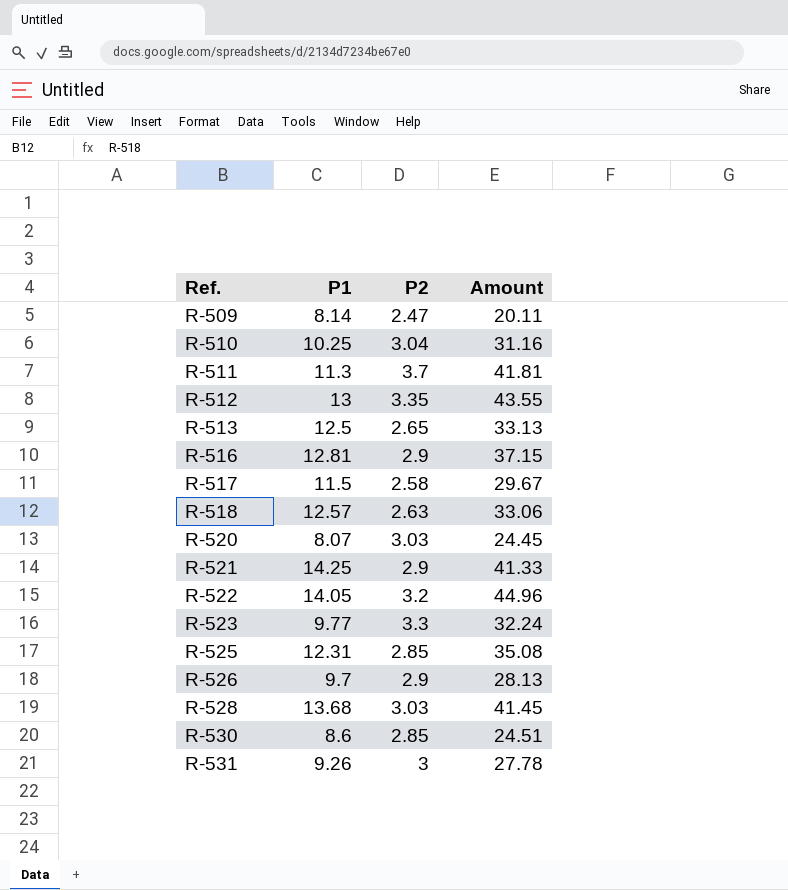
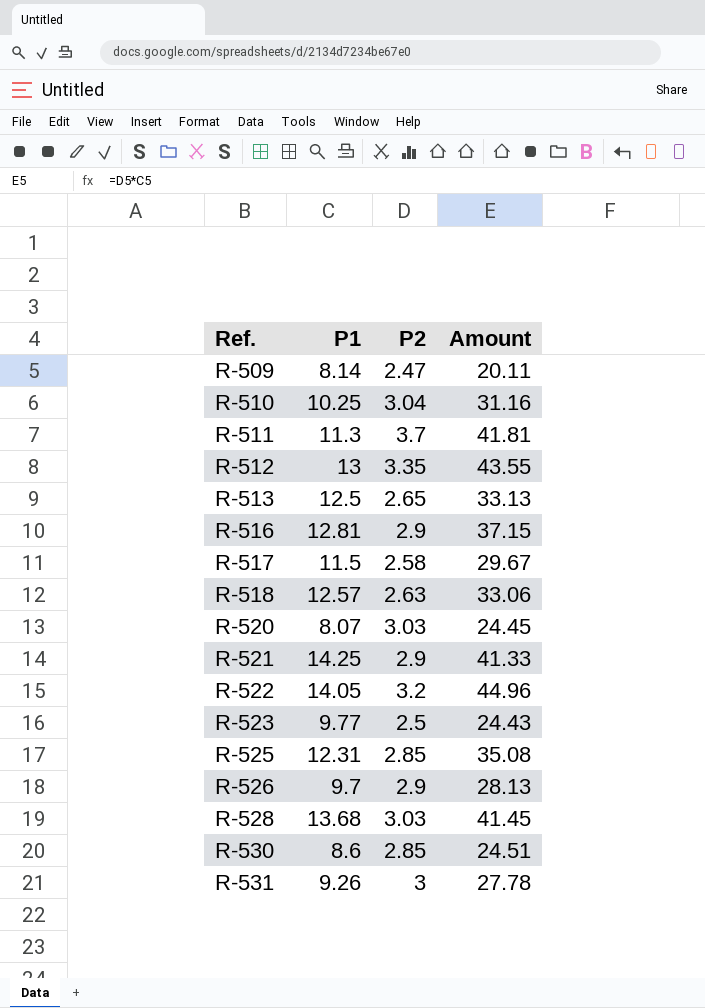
R-523 | P2: 3.3 -> 2.5
R-523 | Amount: 32.24 -> 24.43

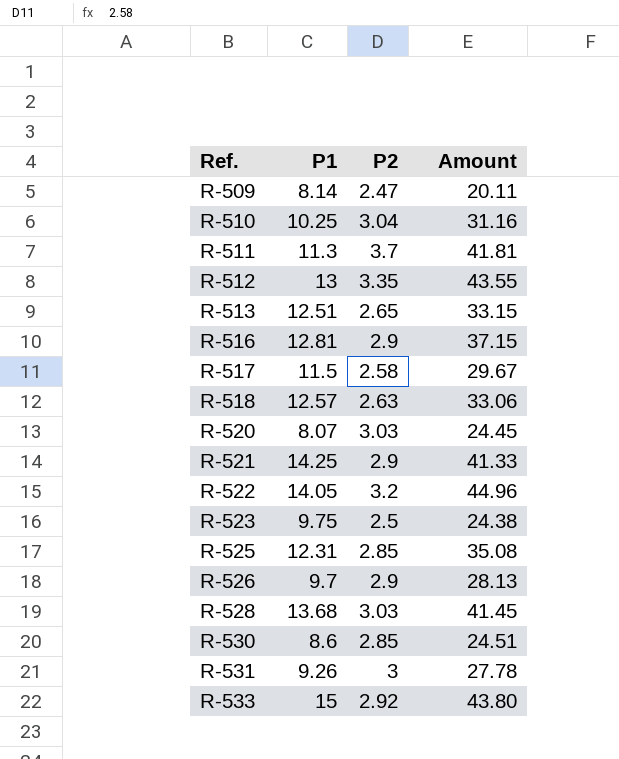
R-513 | P1: 12.5 -> 12.51
R-513 | Amount: 33.13 -> 33.15
R-523 | P1: 9.77 -> 9.75
R-523 | Amount: 24.43 -> 24.38
row R-533: none -> 15 | 2.92 | 43.80

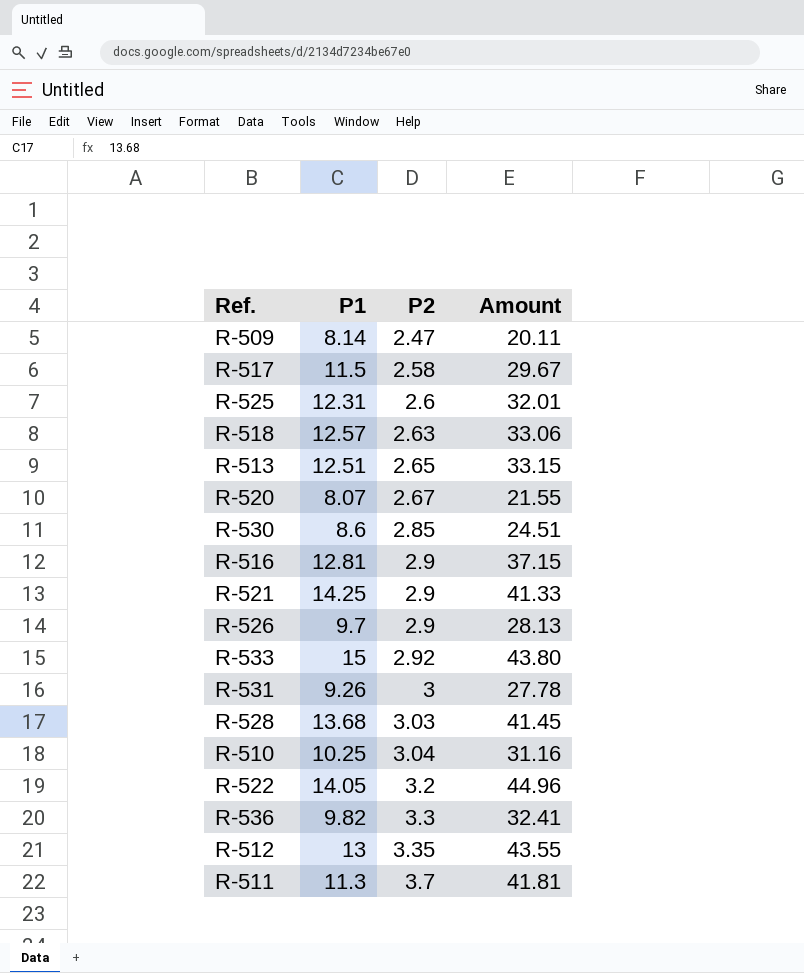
row order: Ref. ascending -> P2 ascending
row R-523: 9.75 | 2.5 | 24.38 -> none
R-525 | P2: 2.85 -> 2.6
R-525 | Amount: 35.08 -> 32.01
R-520 | P2: 3.03 -> 2.67
R-520 | Amount: 24.45 -> 21.55
row R-536: none -> 9.82 | 3.3 | 32.41

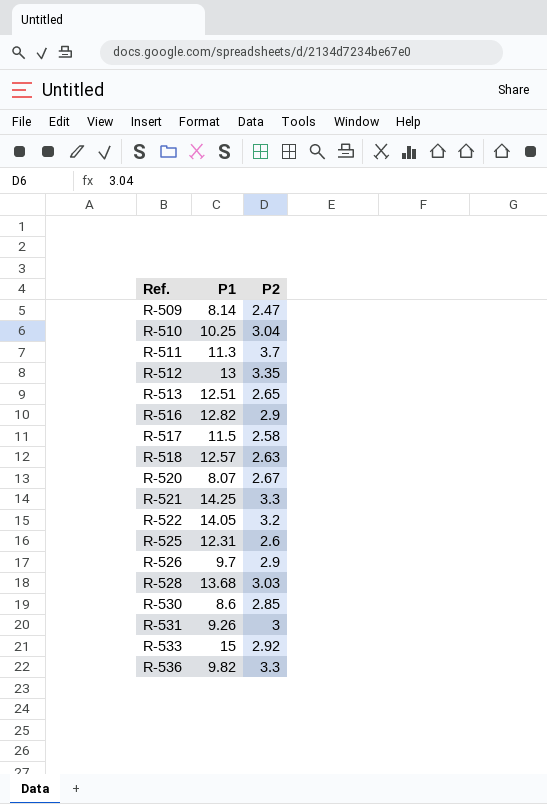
row order: P2 ascending -> Ref. ascending
column Amount | formula: [P1] * [P2] -> none
R-516 | P1: 12.81 -> 12.82
R-521 | P2: 2.9 -> 3.3

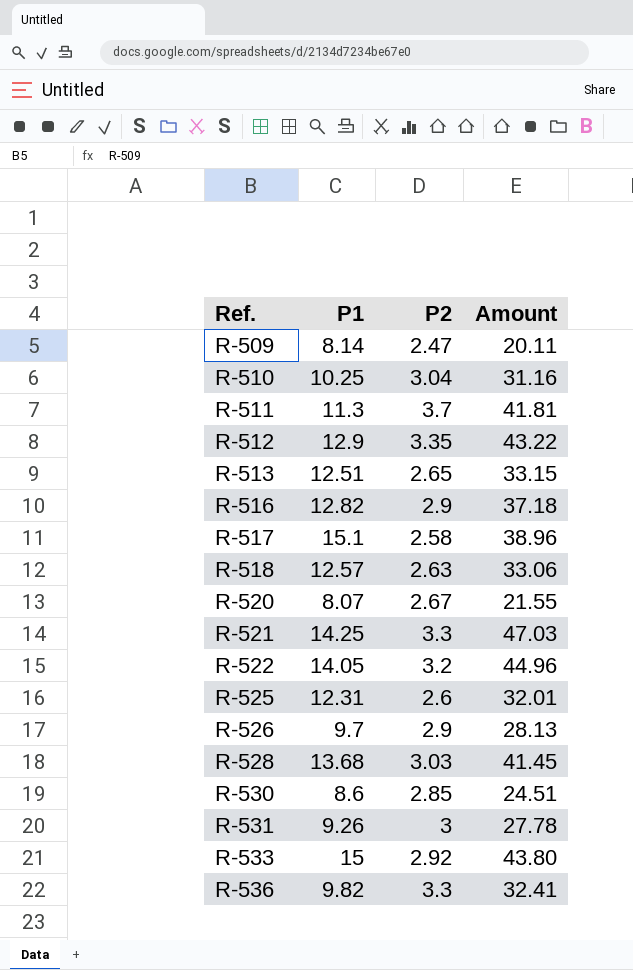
column Amount | formula: none -> [P1] * [P2]
R-512 | P1: 13 -> 12.9
R-517 | P1: 11.5 -> 15.1

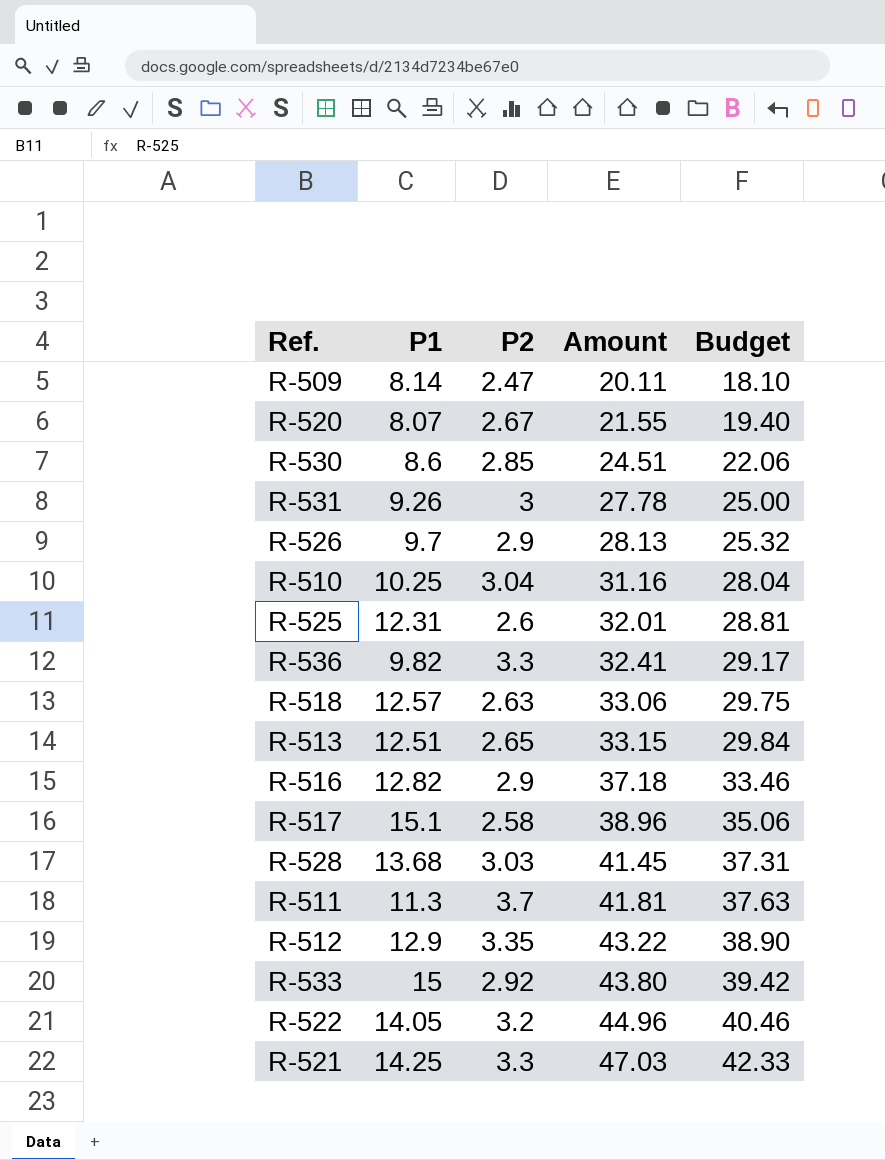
row order: Ref. ascending -> Amount ascending
column Budget | formula: none -> [Amount] * 0.9

